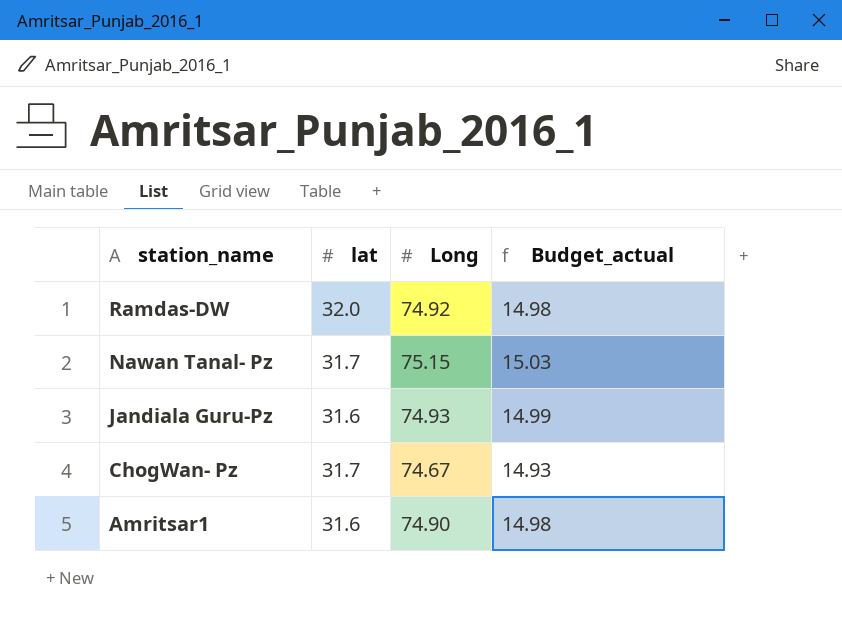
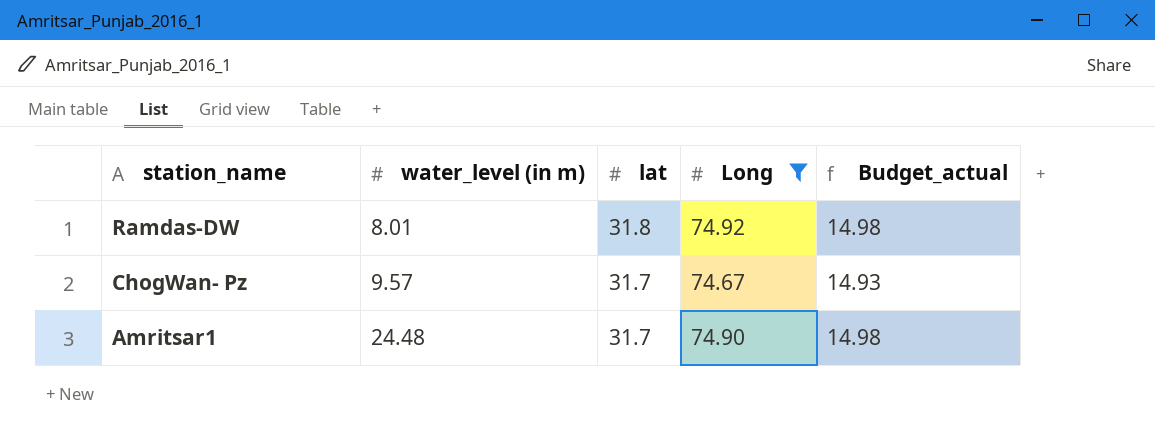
filter: none -> Long <= 74.92
column water_level (in m) | position: none -> 2
Ramdas-DW | lat: 32.0 -> 31.8
Amritsar1 | lat: 31.6 -> 31.7

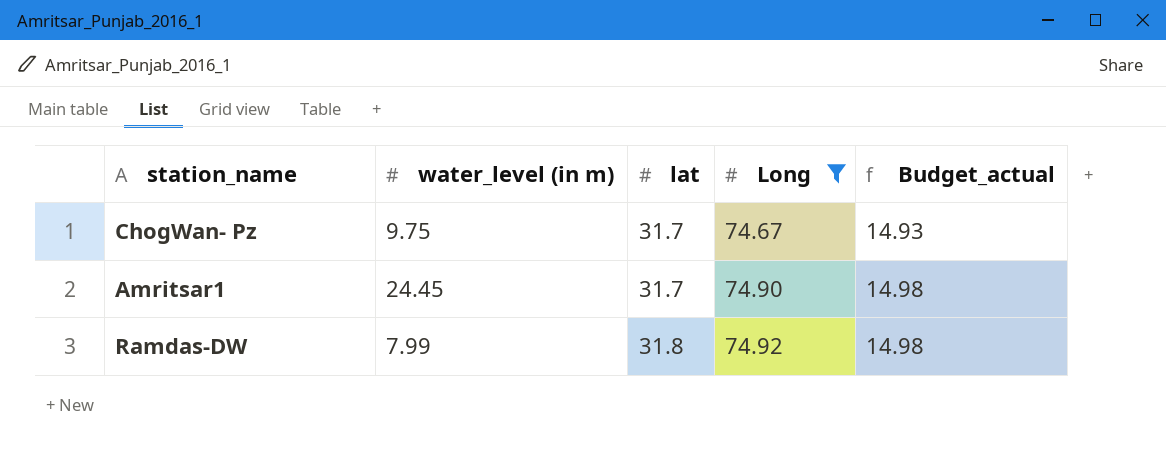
row order: station_name descending -> lat ascending
ChogWan- Pz | water_level (in m): 9.57 -> 9.75
Amritsar1 | water_level (in m): 24.48 -> 24.45
Ramdas-DW | water_level (in m): 8.01 -> 7.99

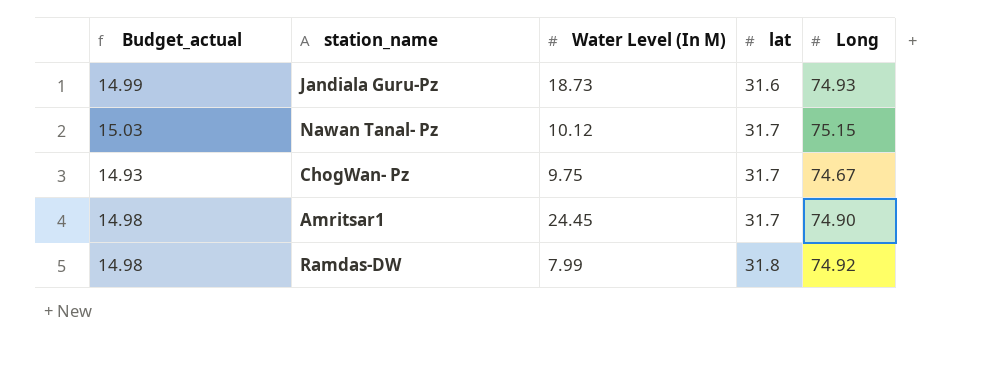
filter: Long <= 74.92 -> none
column Budget_actual | position: 5 -> 1
column name: water_level (in m) -> Water Level (In M)

